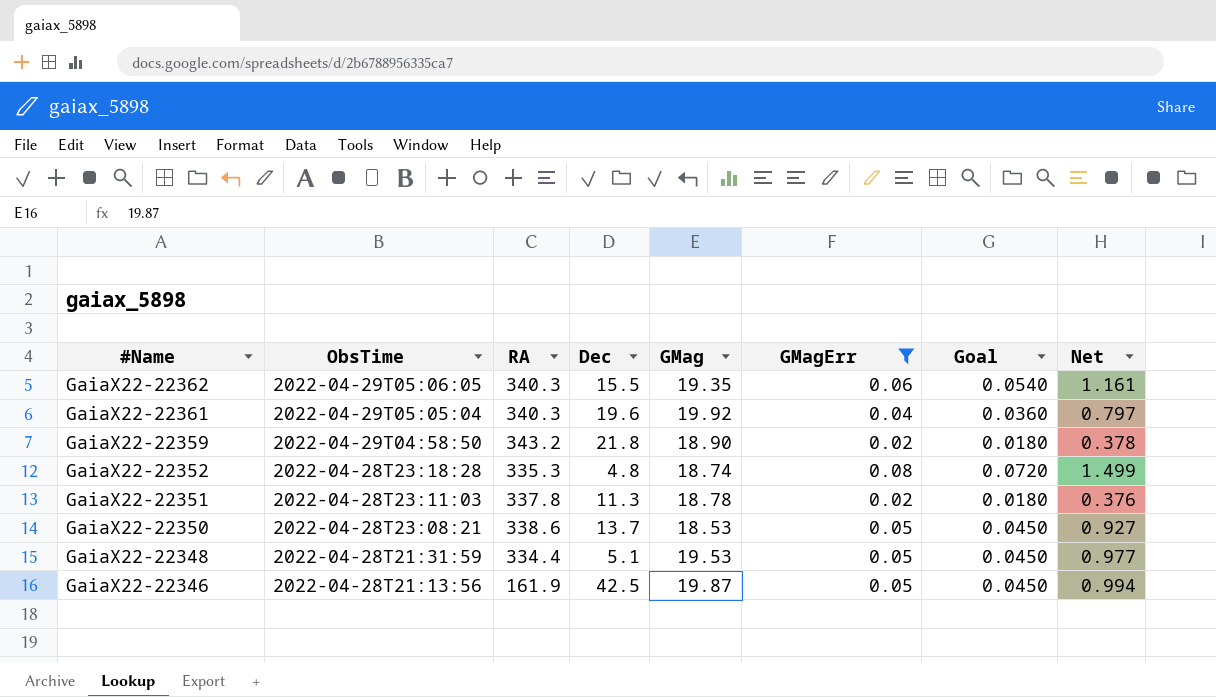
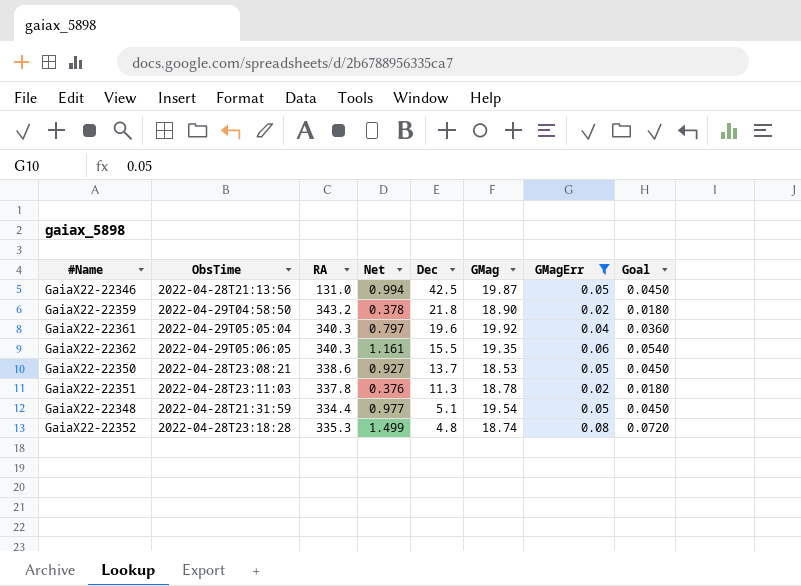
row order: #Name descending -> Dec descending
column Net | position: 8 -> 4
GaiaX22-22346 | RA: 161.9 -> 131.0
GaiaX22-22348 | GMag: 19.53 -> 19.54

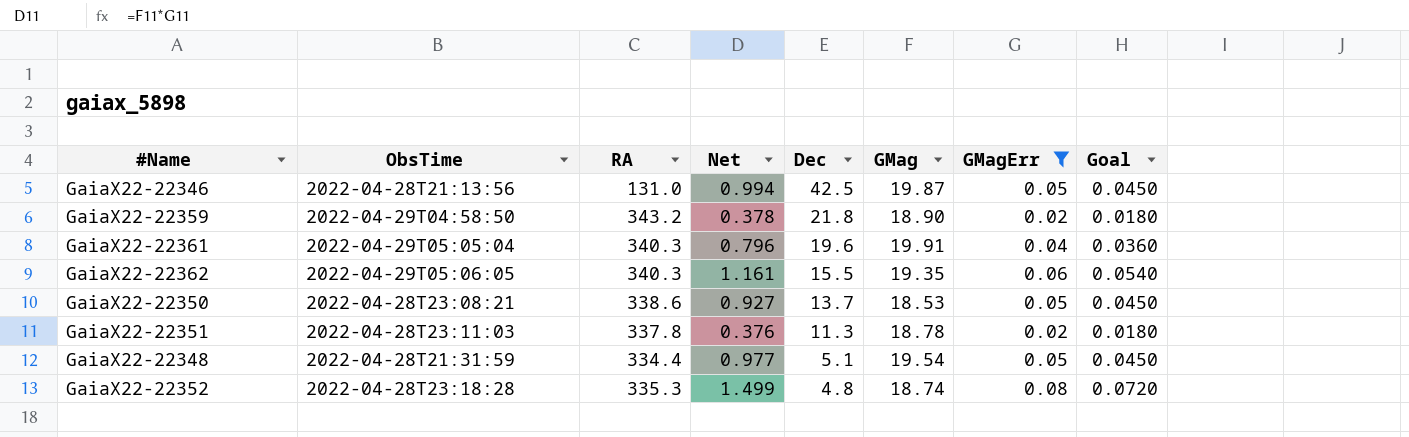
GaiaX22-22361 | Net: 0.797 -> 0.796
GaiaX22-22361 | GMag: 19.92 -> 19.91

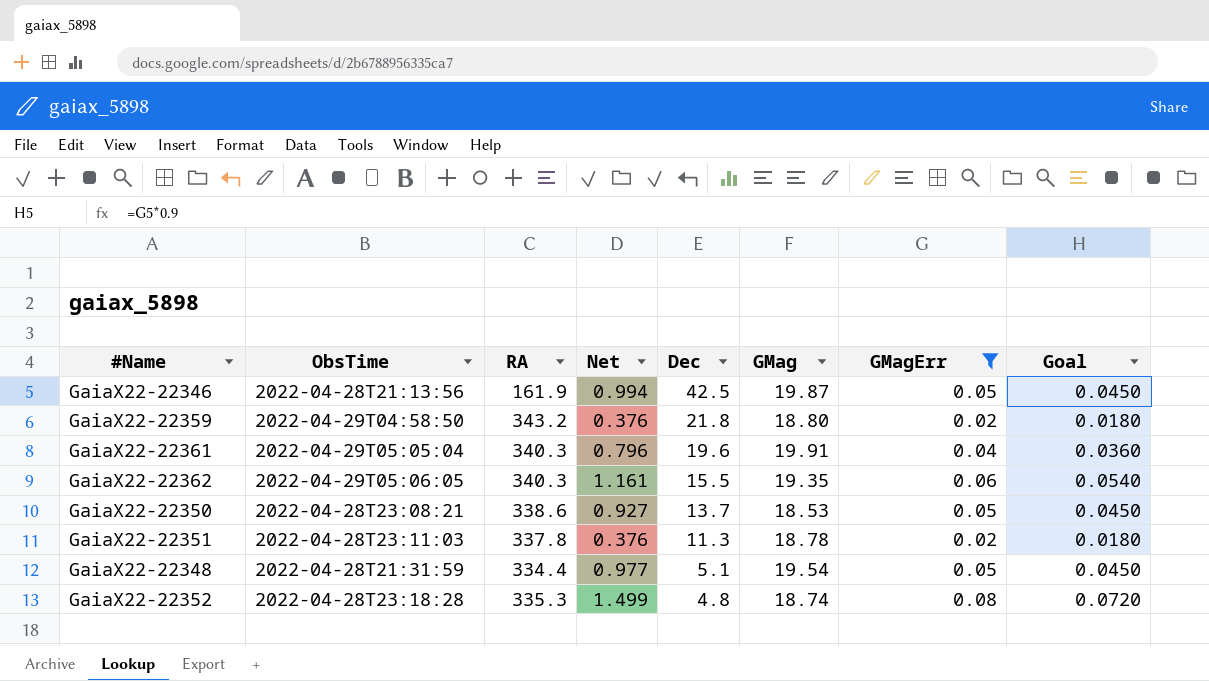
GaiaX22-22346 | RA: 131.0 -> 161.9
GaiaX22-22359 | Net: 0.378 -> 0.376
GaiaX22-22359 | GMag: 18.90 -> 18.80

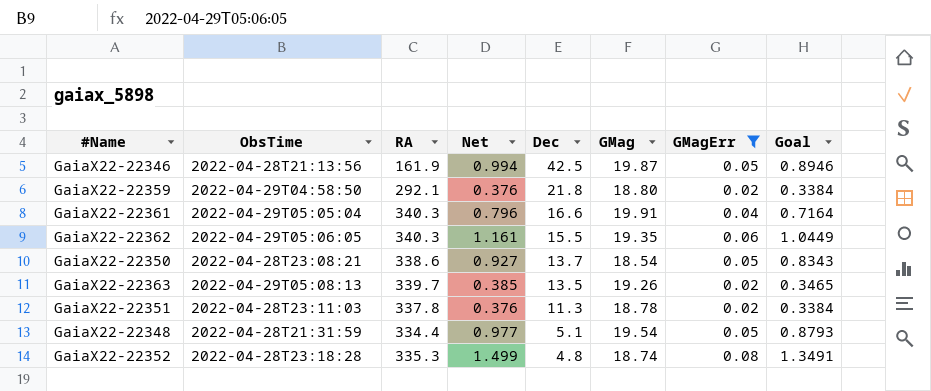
column Goal | formula: [GMagErr] * 0.9 -> [Net] * 0.9
GaiaX22-22359 | RA: 343.2 -> 292.1
GaiaX22-22361 | Dec: 19.6 -> 16.6
GaiaX22-22350 | GMag: 18.53 -> 18.54
row GaiaX22-22363: none -> 2022-04-29T05:08:13 | 339.7 | 0.385 | 13.5 | 19.26 | 0.02 | 0.3465

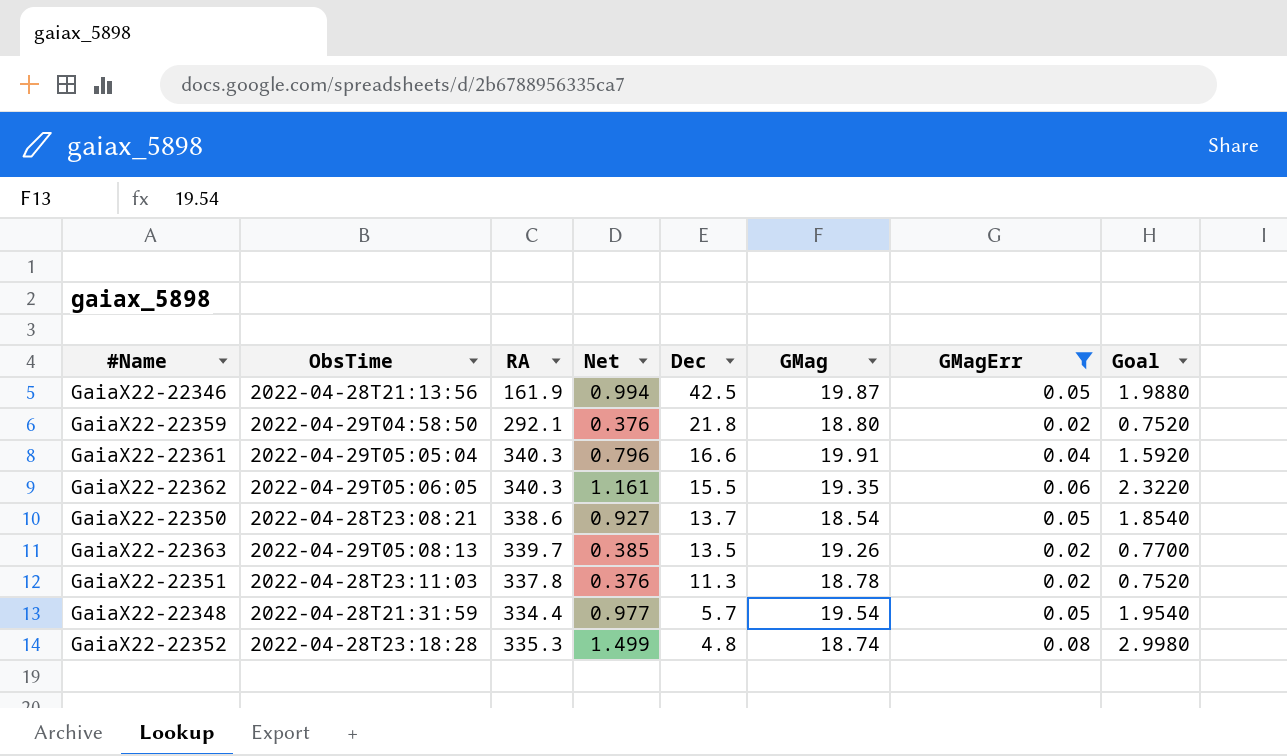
column Goal | formula: [Net] * 0.9 -> [Net] * 2
GaiaX22-22348 | Dec: 5.1 -> 5.7

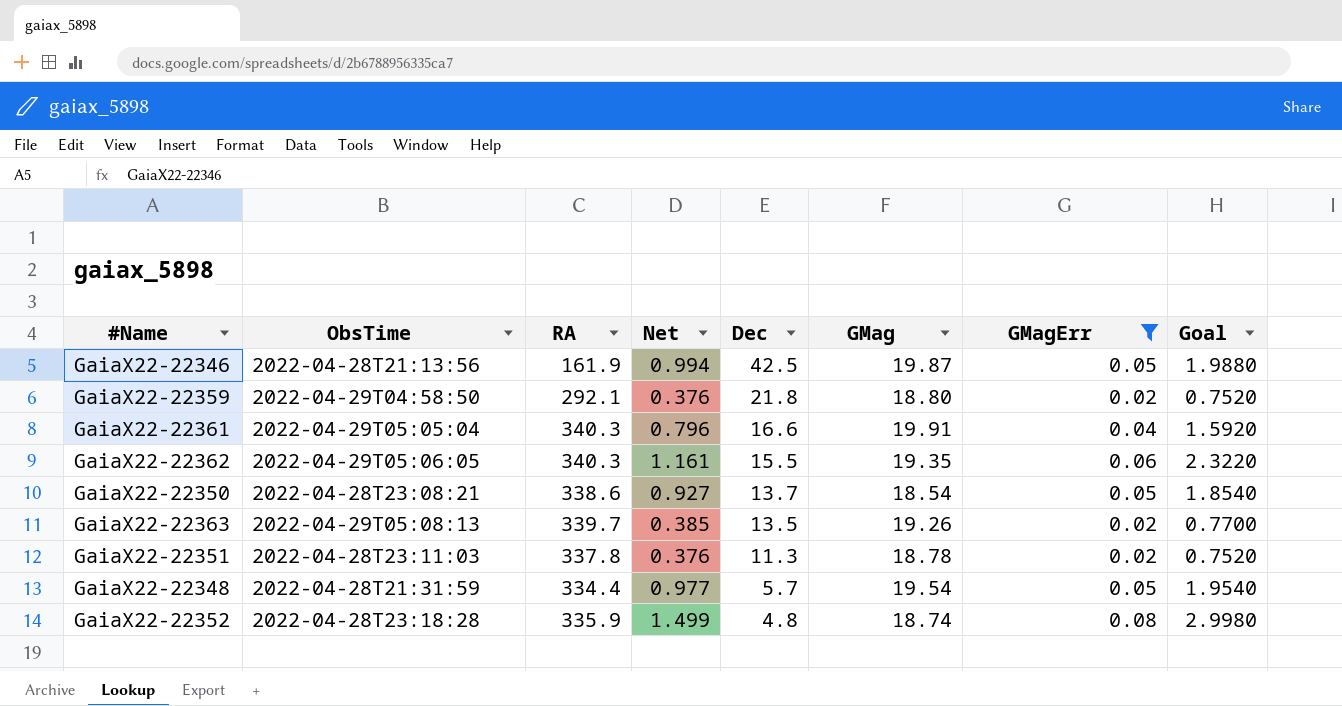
GaiaX22-22352 | RA: 335.3 -> 335.9

